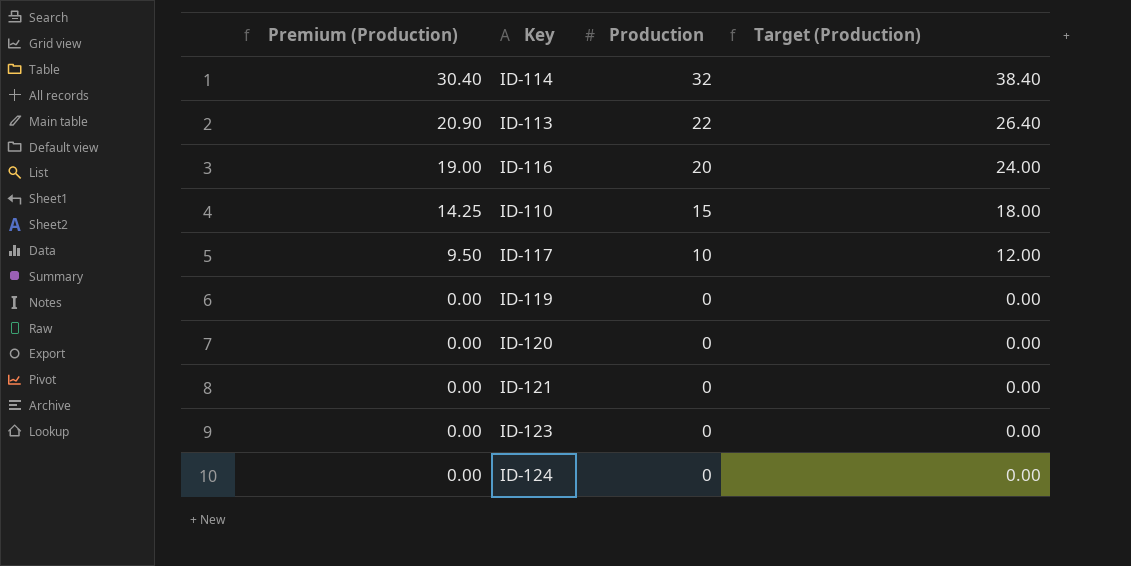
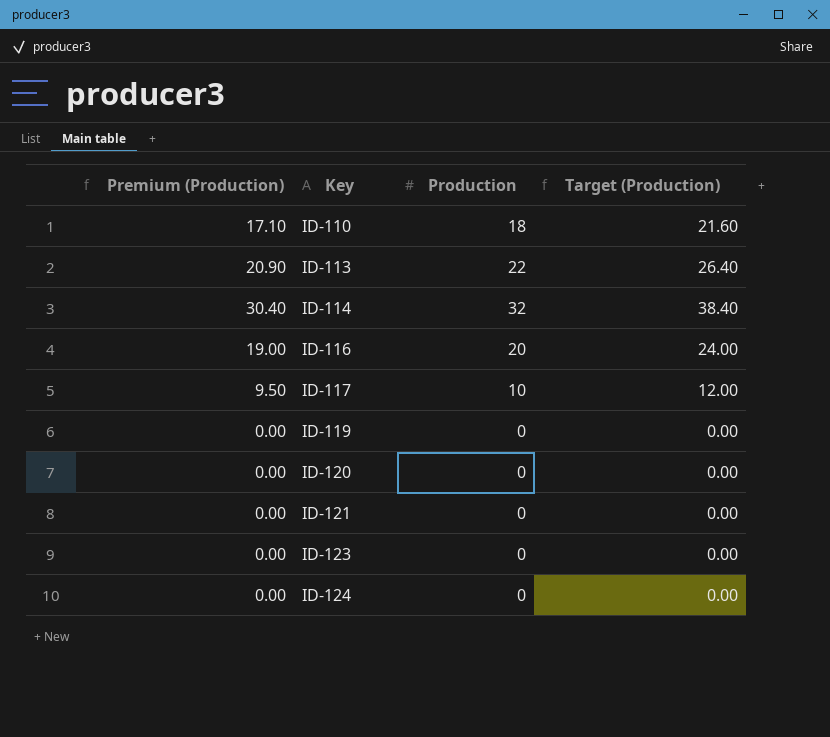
row order: Premium (Production) descending -> Key ascending
ID-110 | Premium (Production): 14.25 -> 17.10
ID-110 | Production: 15 -> 18
ID-110 | Target (Production): 18.00 -> 21.60

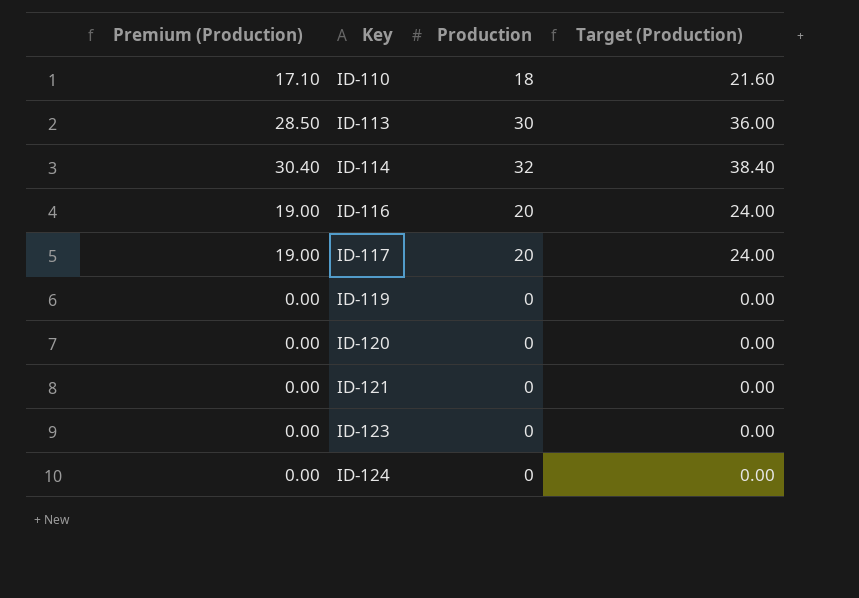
ID-113 | Premium (Production): 20.90 -> 28.50
ID-113 | Production: 22 -> 30
ID-113 | Target (Production): 26.40 -> 36.00
ID-117 | Premium (Production): 9.50 -> 19.00
ID-117 | Production: 10 -> 20
ID-117 | Target (Production): 12.00 -> 24.00

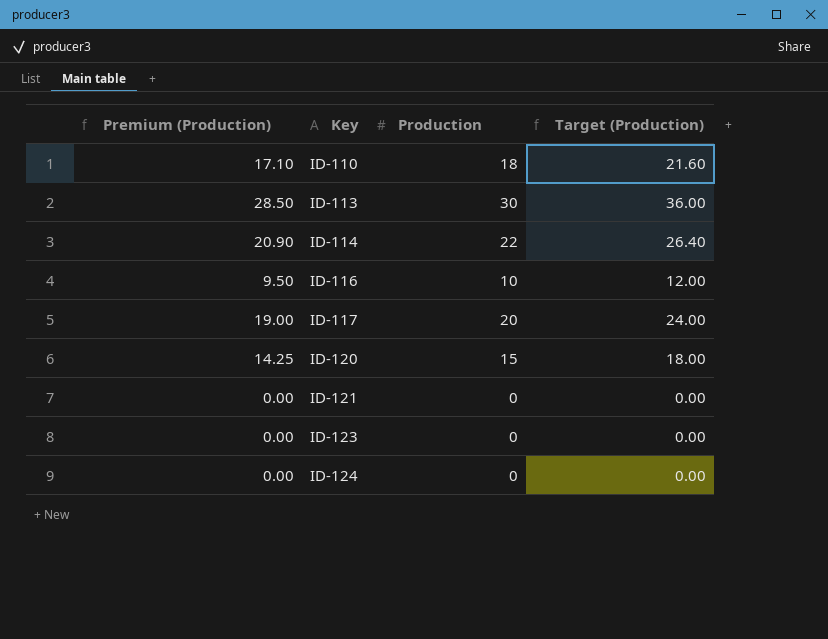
row ID-119: 0.00 | 0 | 0.00 -> none
ID-114 | Premium (Production): 30.40 -> 20.90
ID-114 | Production: 32 -> 22
ID-114 | Target (Production): 38.40 -> 26.40
ID-116 | Premium (Production): 19.00 -> 9.50
ID-116 | Production: 20 -> 10
ID-116 | Target (Production): 24.00 -> 12.00
ID-120 | Premium (Production): 0.00 -> 14.25
ID-120 | Production: 0 -> 15
ID-120 | Target (Production): 0.00 -> 18.00

